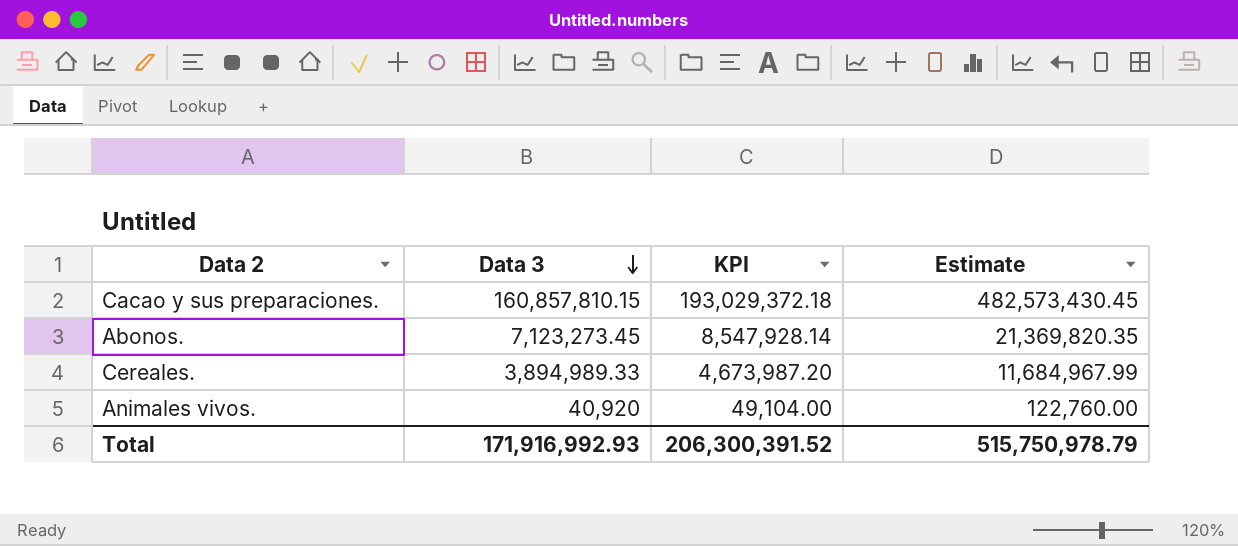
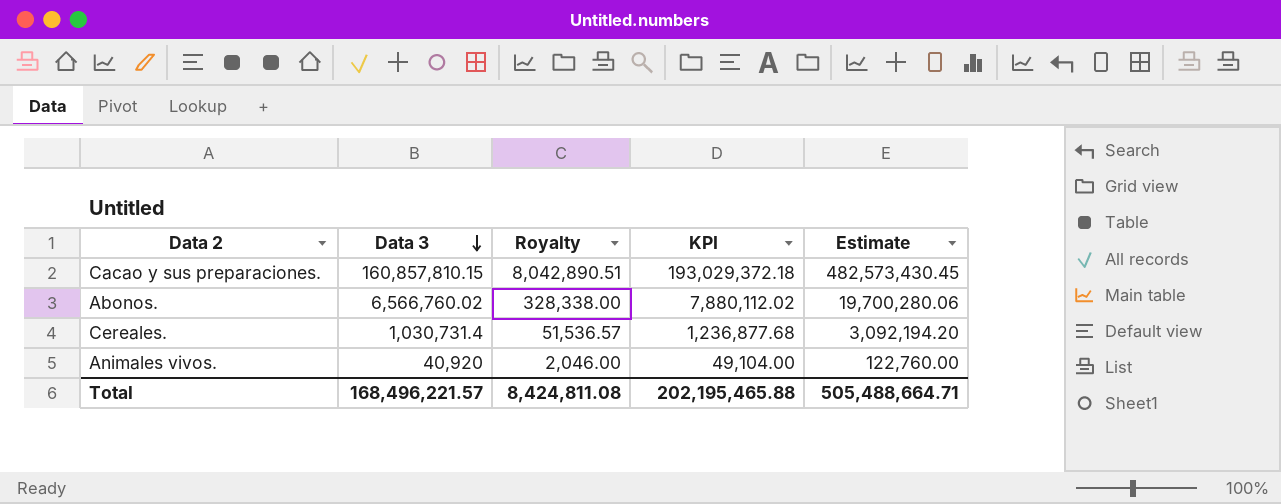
column Royalty | formula: none -> [Data 3] * 0.05
Abonos. | Data 3: 7,123,273.45 -> 6,566,760.02
Abonos. | KPI: 8,547,928.14 -> 7,880,112.02
Abonos. | Estimate: 21,369,820.35 -> 19,700,280.06
Cereales. | Data 3: 3,894,989.33 -> 1,030,731.4
Cereales. | KPI: 4,673,987.20 -> 1,236,877.68
Cereales. | Estimate: 11,684,967.99 -> 3,092,194.20
Total | Data 3: 171,916,992.93 -> 168,496,221.57
Total | KPI: 206,300,391.52 -> 202,195,465.88
Total | Estimate: 515,750,978.79 -> 505,488,664.71

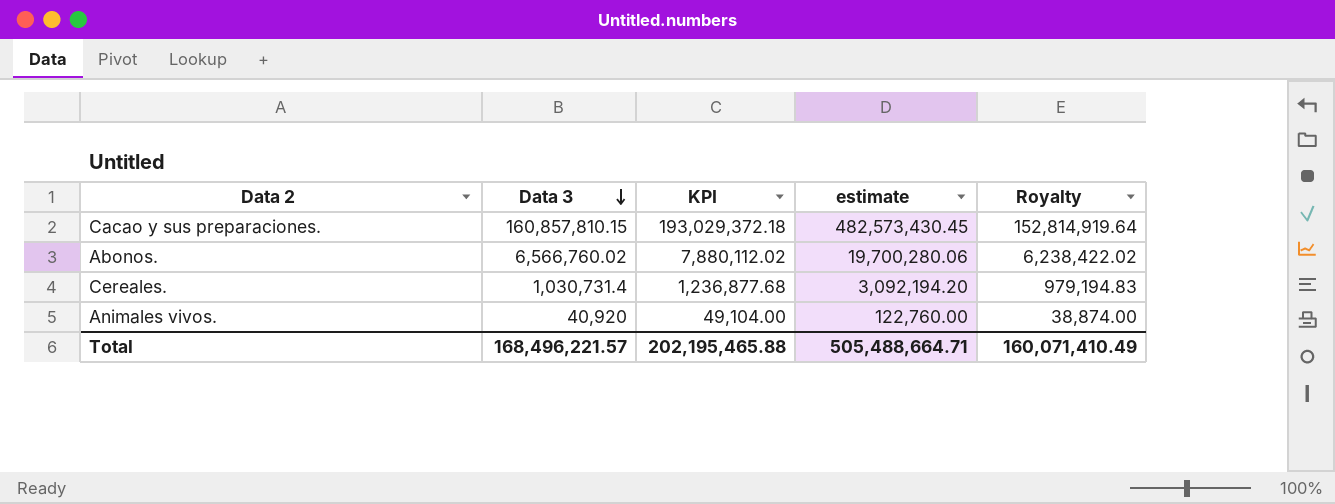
column name: Estimate -> estimate
column Royalty | formula: [Data 3] * 0.05 -> [Data 3] * 0.95
column Royalty | position: 3 -> 5
Total | Royalty: 8,424,811.08 -> 160,071,410.49

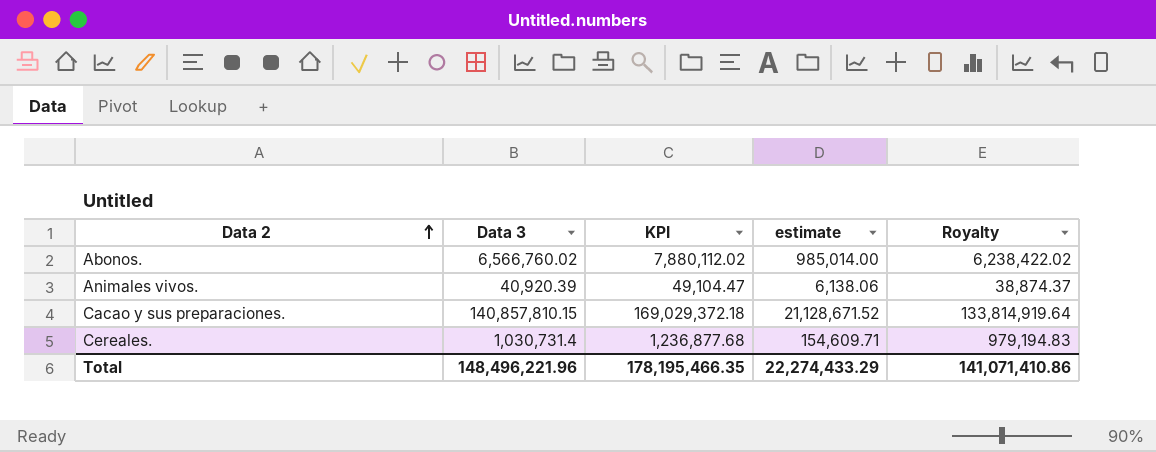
row order: Data 3 descending -> Data 2 ascending
column estimate | formula: [Data 3] * 3 -> [Data 3] * 0.15
Animales vivos. | Data 3: 40,920 -> 40,920.39
Animales vivos. | KPI: 49,104.00 -> 49,104.47
Animales vivos. | Royalty: 38,874.00 -> 38,874.37
Cacao y sus preparaciones. | Data 3: 160,857,810.15 -> 140,857,810.15
Cacao y sus preparaciones. | KPI: 193,029,372.18 -> 169,029,372.18
Cacao y sus preparaciones. | Royalty: 152,814,919.64 -> 133,814,919.64
Total | Data 3: 168,496,221.57 -> 148,496,221.96
Total | KPI: 202,195,465.88 -> 178,195,466.35
Total | estimate: 505,488,664.71 -> 22,274,433.29
Total | Royalty: 160,071,410.49 -> 141,071,410.86

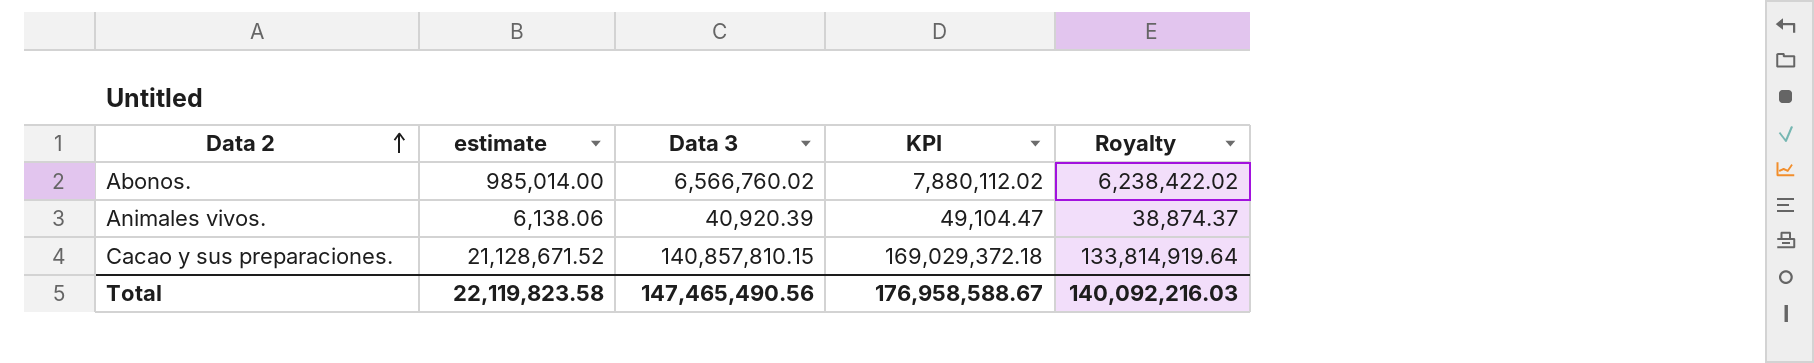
column estimate | position: 4 -> 2
row Cereales.: 1,030,731.4 | 1,236,877.68 | 154,609.71 | 979,194.83 -> none
Total | estimate: 22,274,433.29 -> 22,119,823.58
Total | Data 3: 148,496,221.96 -> 147,465,490.56
Total | KPI: 178,195,466.35 -> 176,958,588.67
Total | Royalty: 141,071,410.86 -> 140,092,216.03

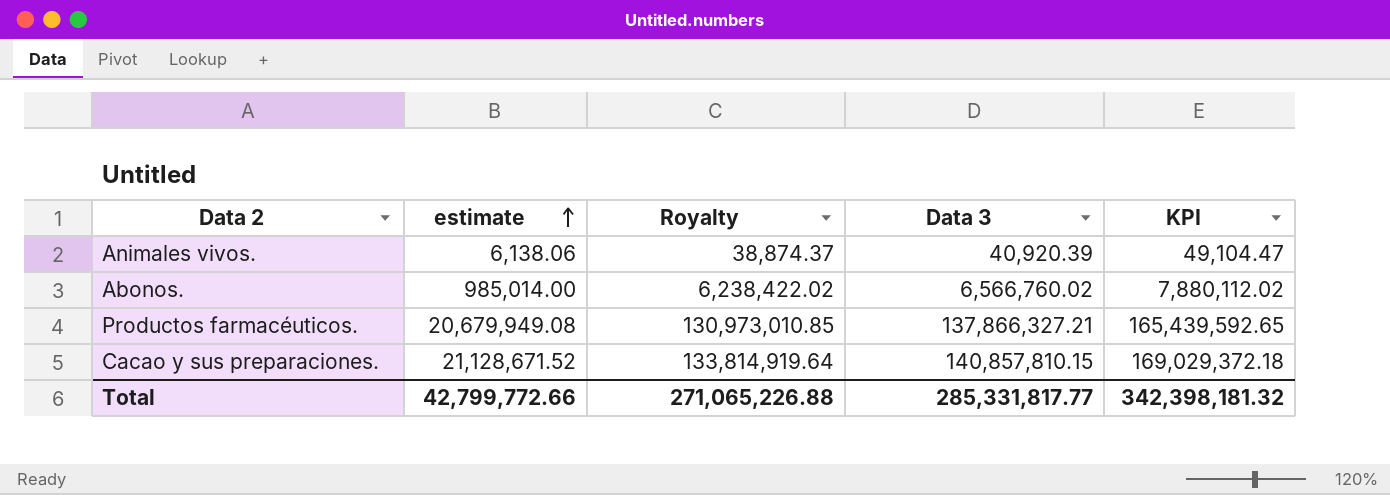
row order: Data 2 ascending -> estimate ascending
column Royalty | position: 5 -> 3
row Productos farmacéuticos.: none -> 20,679,949.08 | 130,973,010.85 | 137,866,327.21 | 165,439,592.65
Total | estimate: 22,119,823.58 -> 42,799,772.66
Total | Royalty: 140,092,216.03 -> 271,065,226.88
Total | Data 3: 147,465,490.56 -> 285,331,817.77
Total | KPI: 176,958,588.67 -> 342,398,181.32

